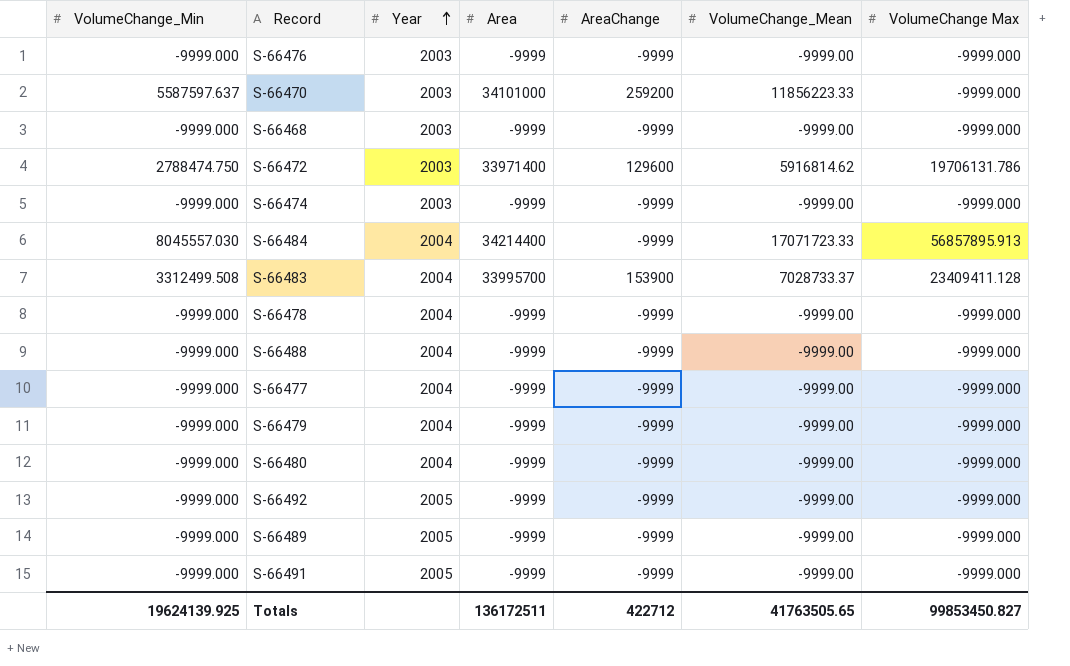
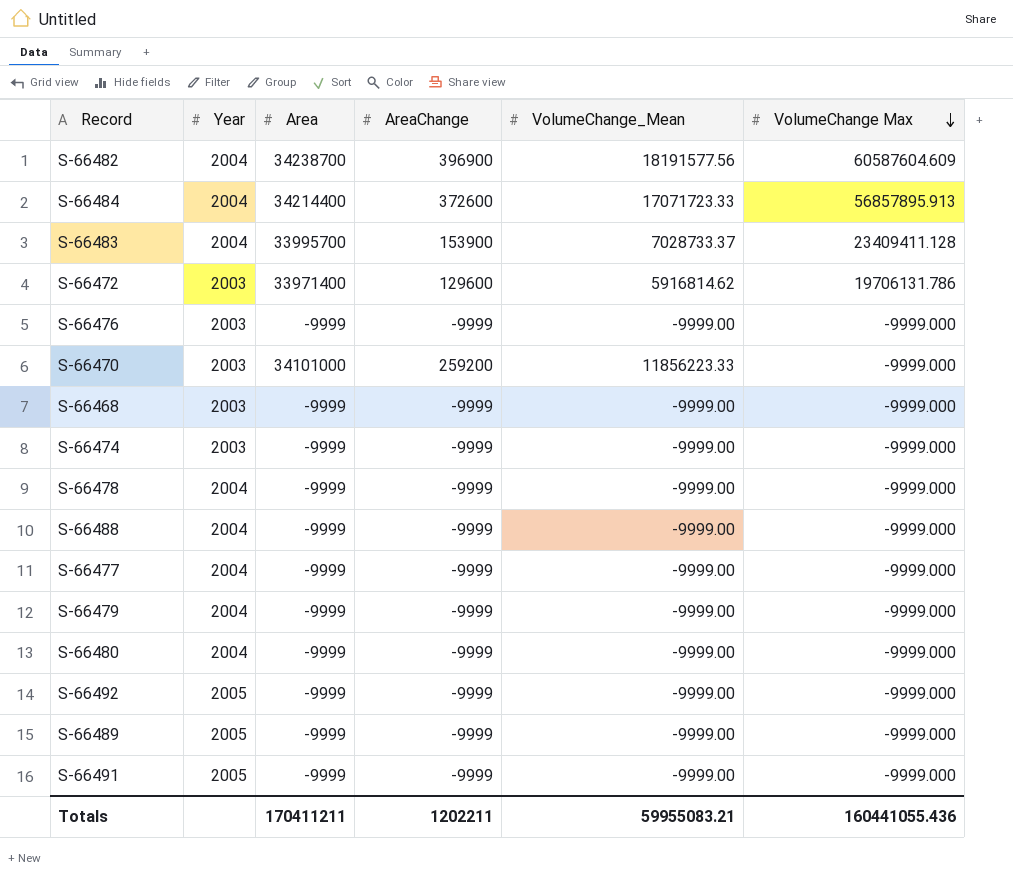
row order: Year ascending -> VolumeChange Max descending
column VolumeChange_Min | position: 1 -> none
row S-66482: none -> 2004 | 34238700 | 396900 | 18191577.56 | 60587604.609
S-66484 | AreaChange: -9999 -> 372600
Totals | Area: 136172511 -> 170411211
Totals | AreaChange: 422712 -> 1202211
Totals | VolumeChange_Mean: 41763505.65 -> 59955083.21
Totals | VolumeChange Max: 99853450.827 -> 160441055.436

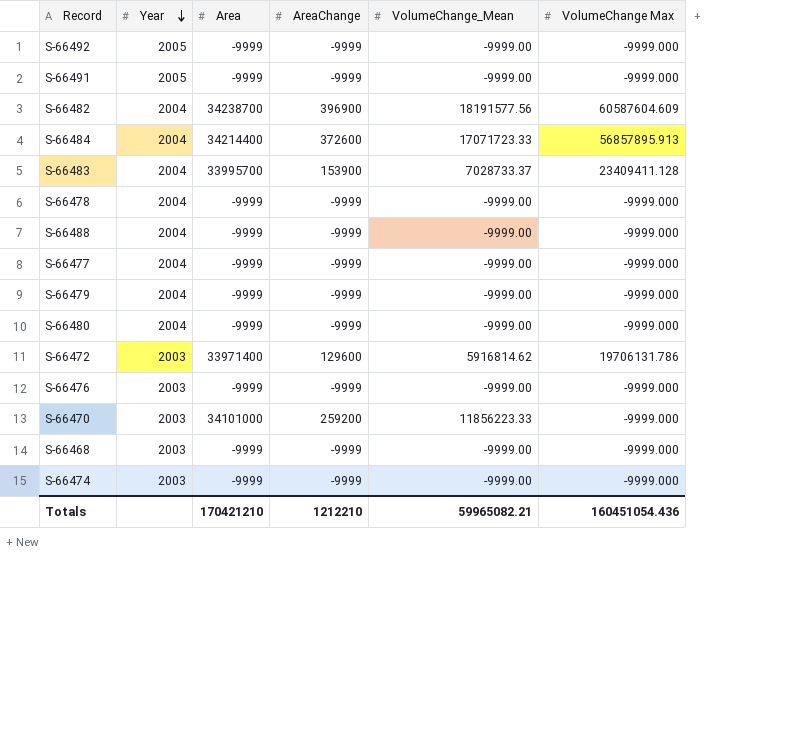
row order: VolumeChange Max descending -> Year descending
row S-66489: 2005 | -9999 | -9999 | -9999.00 | -9999.000 -> none
Totals | Area: 170411211 -> 170421210
Totals | AreaChange: 1202211 -> 1212210
Totals | VolumeChange_Mean: 59955083.21 -> 59965082.21
Totals | VolumeChange Max: 160441055.436 -> 160451054.436

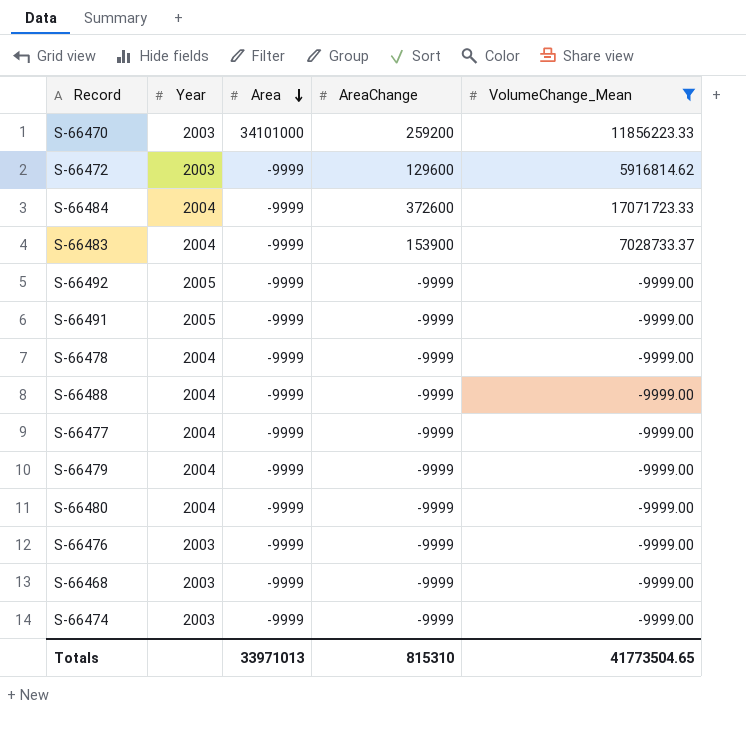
filter: none -> VolumeChange_Mean != 18191577.56
row order: Year descending -> Area descending
column VolumeChange Max | position: 6 -> none
S-66472 | Area: 33971400 -> -9999
S-66484 | Area: 34214400 -> -9999
S-66483 | Area: 33995700 -> -9999
Totals | Area: 170421210 -> 33971013
Totals | AreaChange: 1212210 -> 815310
Totals | VolumeChange_Mean: 59965082.21 -> 41773504.65

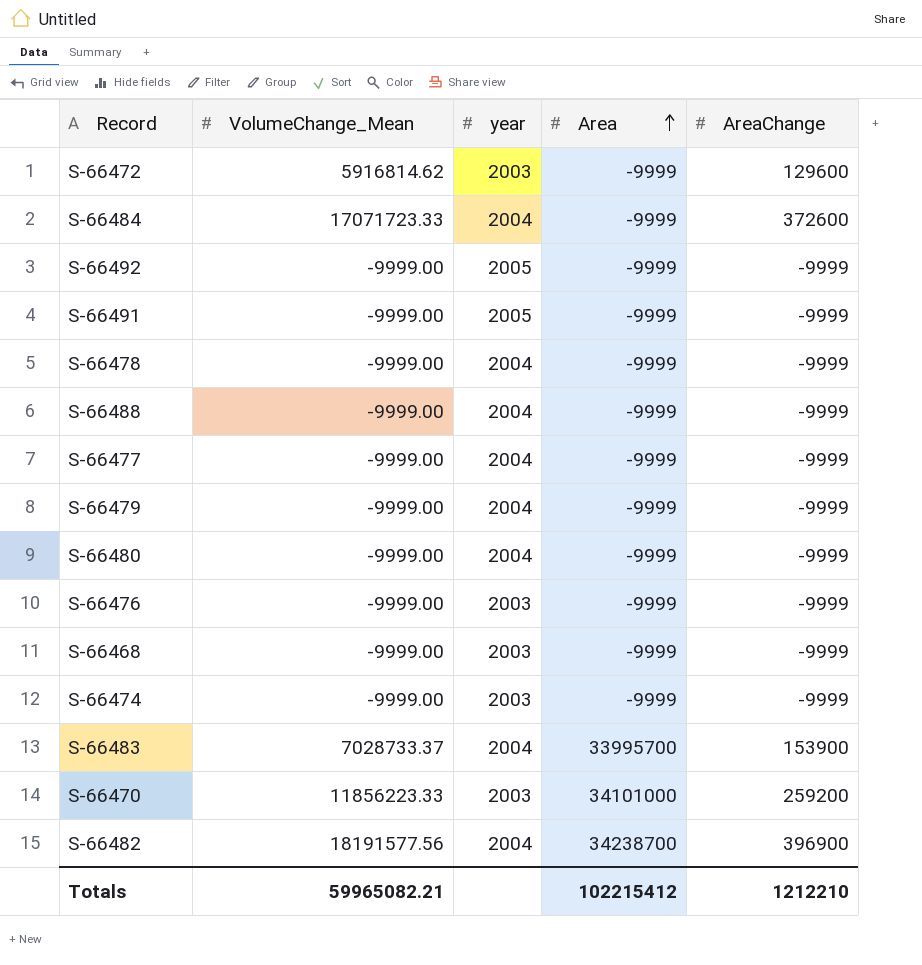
filter: VolumeChange_Mean != 18191577.56 -> none
row order: Area descending -> Area ascending
column VolumeChange_Mean | position: 5 -> 2
column name: Year -> year
S-66483 | Area: -9999 -> 33995700
Totals | VolumeChange_Mean: 41773504.65 -> 59965082.21
Totals | Area: 33971013 -> 102215412
Totals | AreaChange: 815310 -> 1212210

